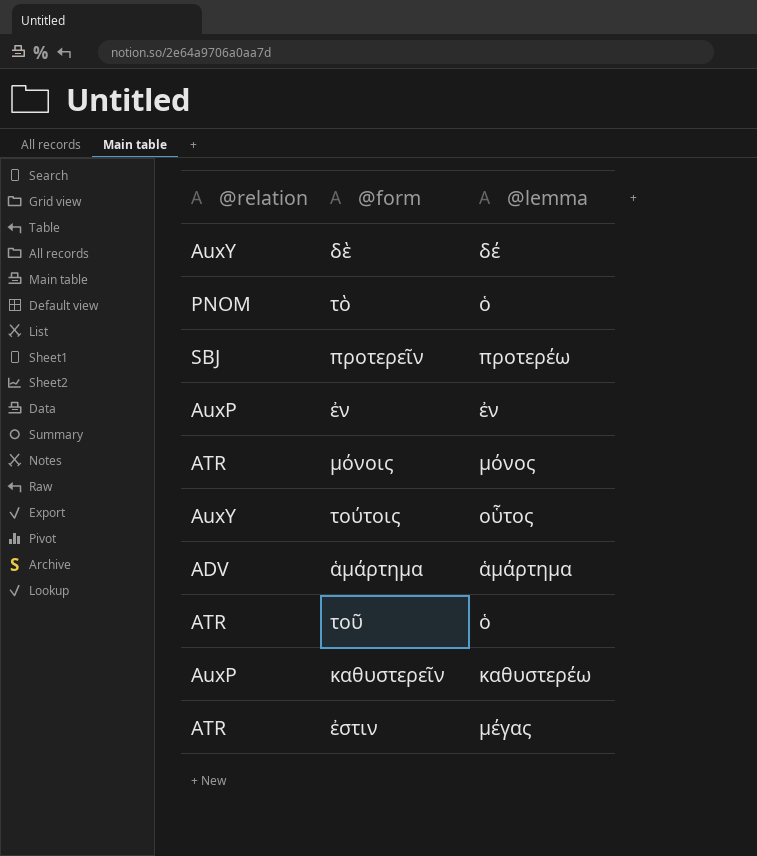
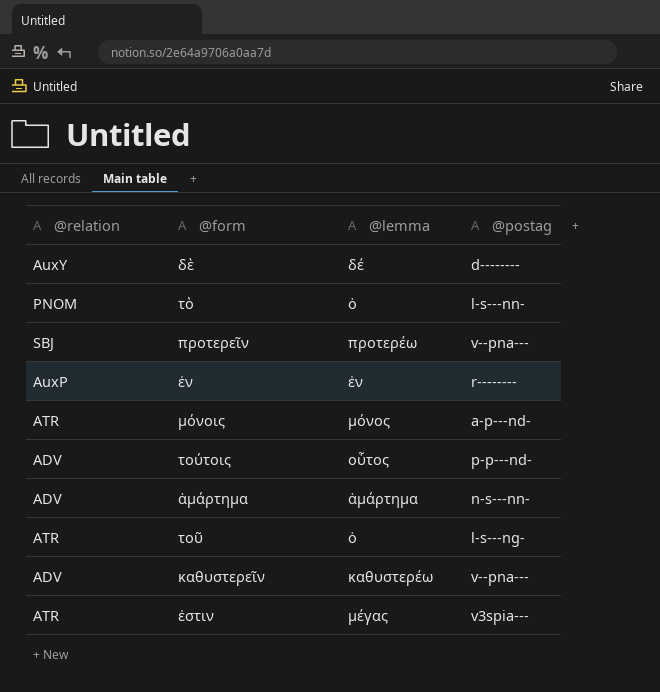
column @postag | position: none -> 4
τούτοις | @relation: AuxY -> ADV
καθυστερεῖν | @relation: AuxP -> ADV

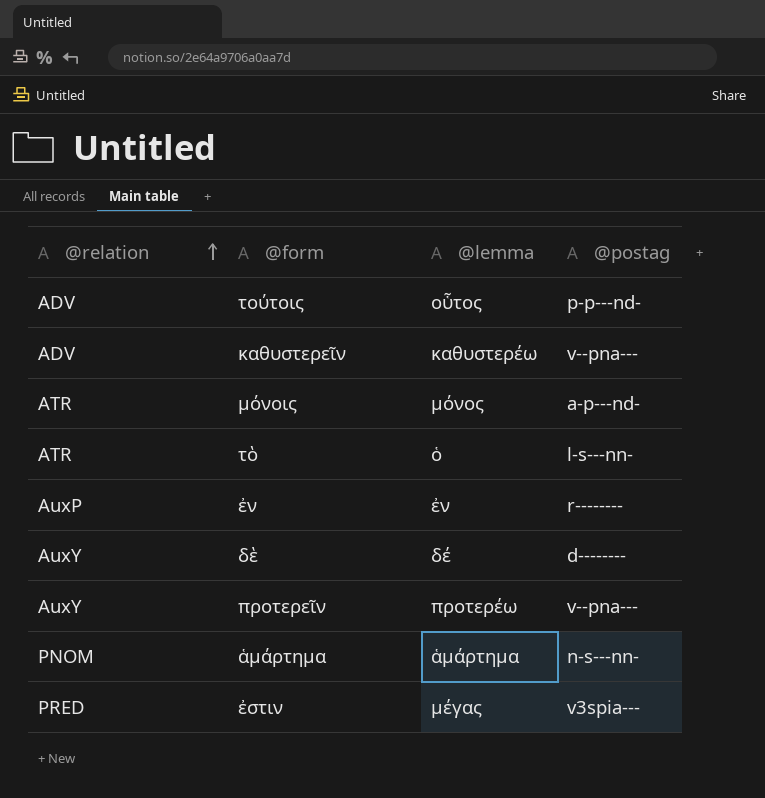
row order: none -> @relation ascending
row τοῦ: ATR | ὁ | l-s---ng- -> none
τὸ | @relation: PNOM -> ATR
προτερεῖν | @relation: SBJ -> AuxY
ἁμάρτημα | @relation: ADV -> PNOM
ἐστιν | @relation: ATR -> PRED

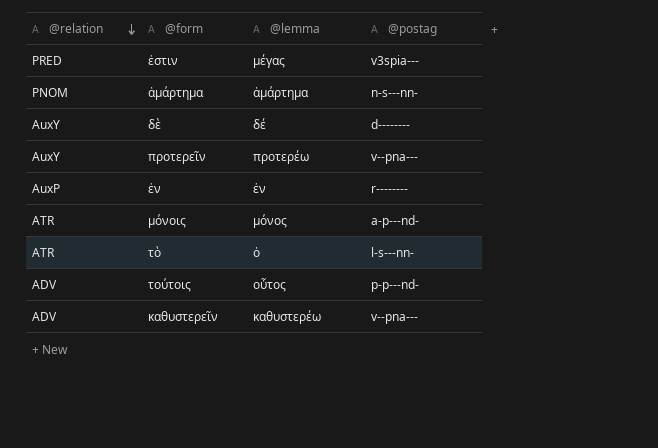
row order: @relation ascending -> @relation descending

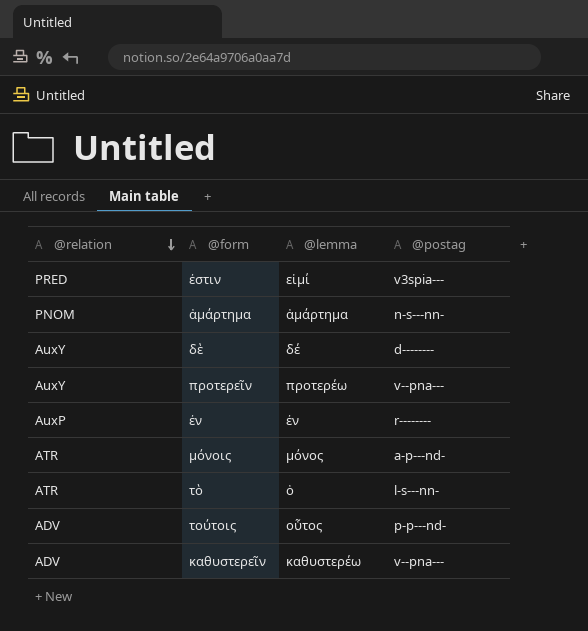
ἐστιν | @lemma: μέγας -> εἰμί

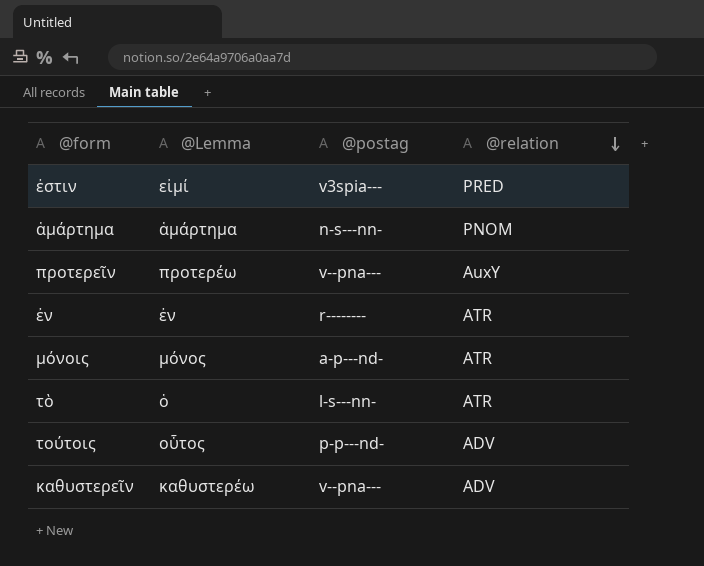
column name: @lemma -> @Lemma
column @relation | position: 1 -> 4
row δὲ: AuxY | δέ | d-------- -> none
ἐν | @relation: AuxP -> ATR

